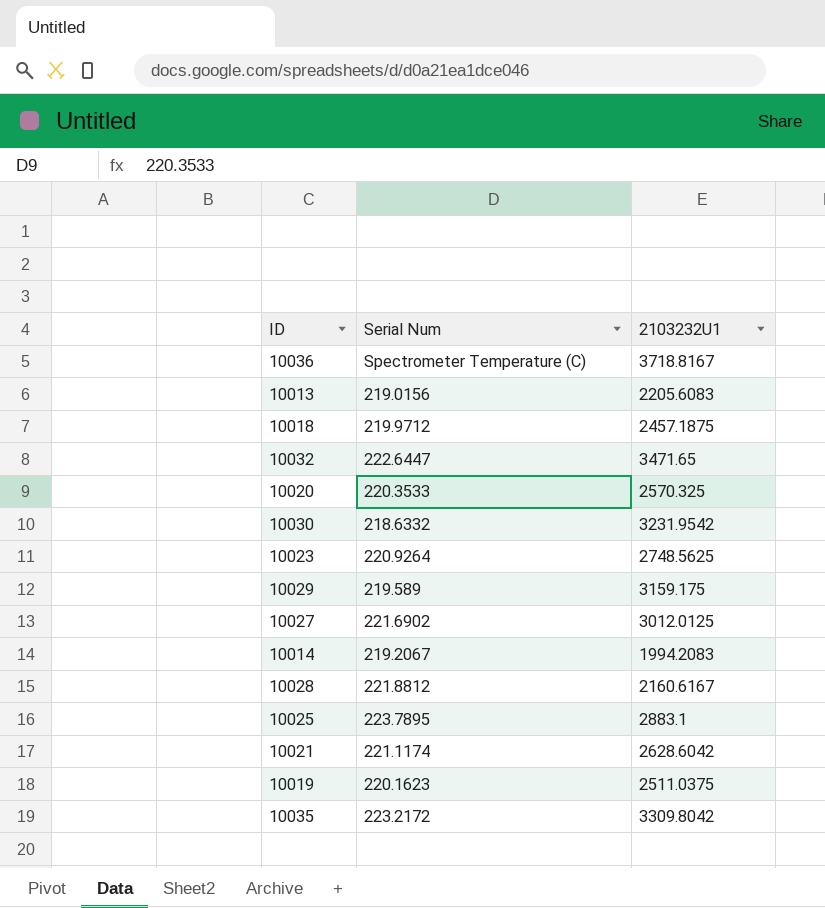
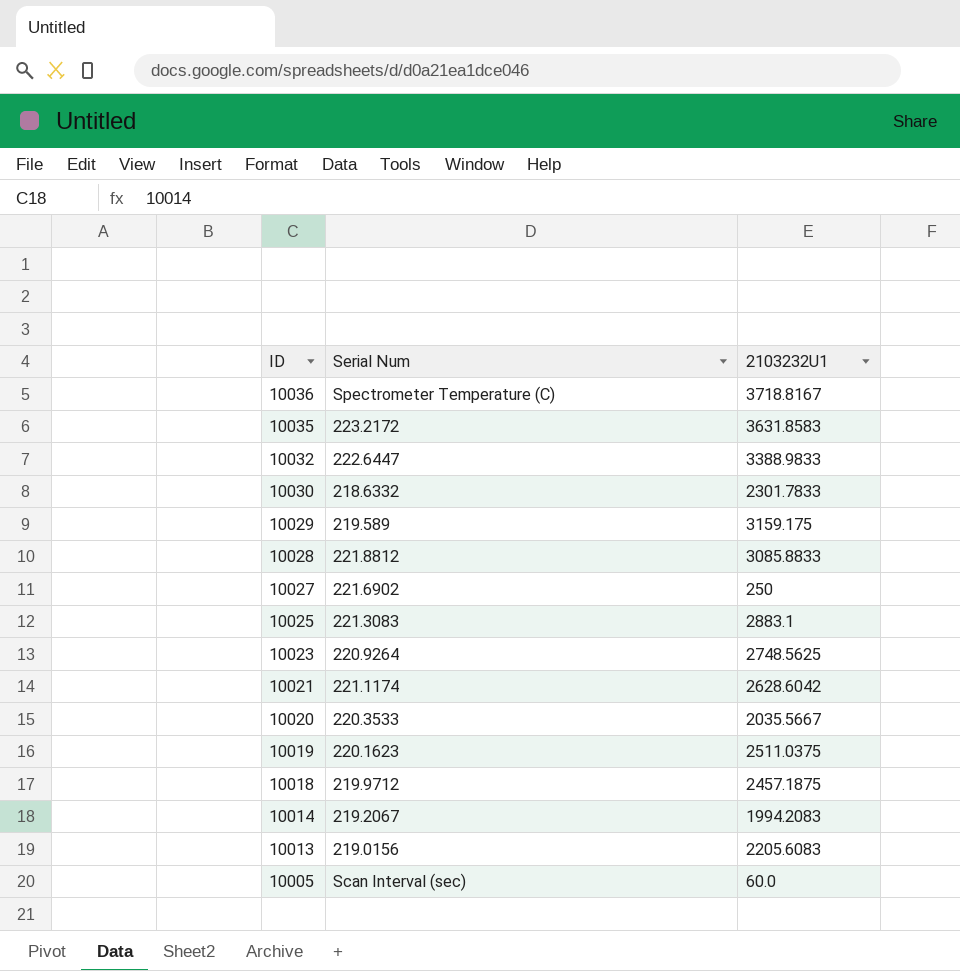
row order: none -> ID descending
10035 | 2103232U1: 3309.8042 -> 3631.8583
10032 | 2103232U1: 3471.65 -> 3388.9833
10030 | 2103232U1: 3231.9542 -> 2301.7833
10028 | 2103232U1: 2160.6167 -> 3085.8833
10027 | 2103232U1: 3012.0125 -> 250
10025 | Serial Num: 223.7895 -> 221.3083
10020 | 2103232U1: 2570.325 -> 2035.5667
row 10005: none -> Scan Interval (sec) | 60.0

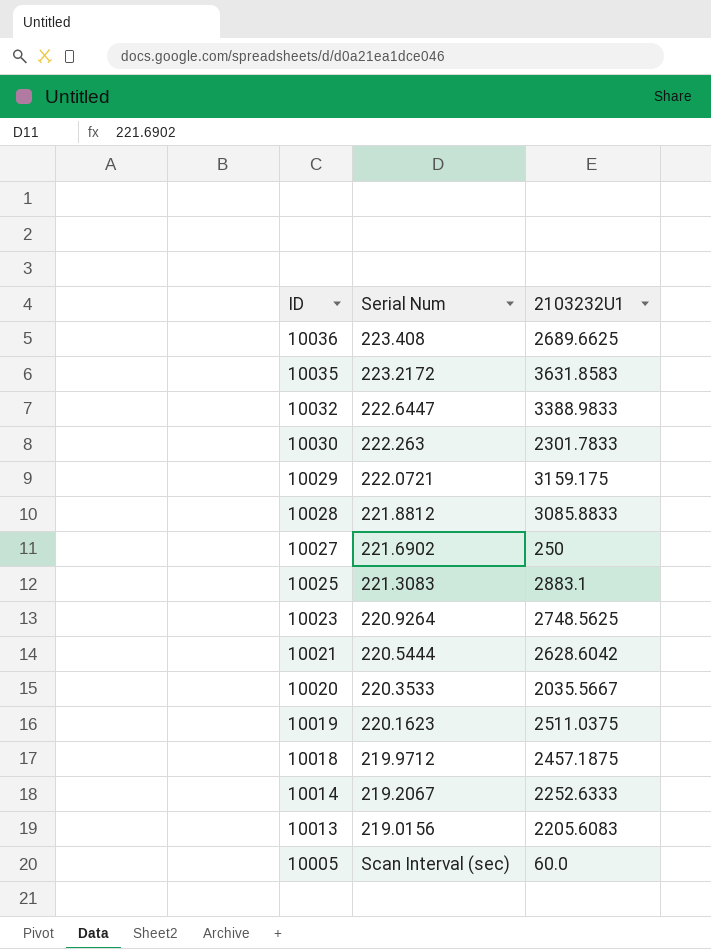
10036 | Serial Num: Spectrometer Temperature (C) -> 223.408
10036 | 2103232U1: 3718.8167 -> 2689.6625
10030 | Serial Num: 218.6332 -> 222.263
10029 | Serial Num: 219.589 -> 222.0721
10021 | Serial Num: 221.1174 -> 220.5444
10014 | 2103232U1: 1994.2083 -> 2252.6333

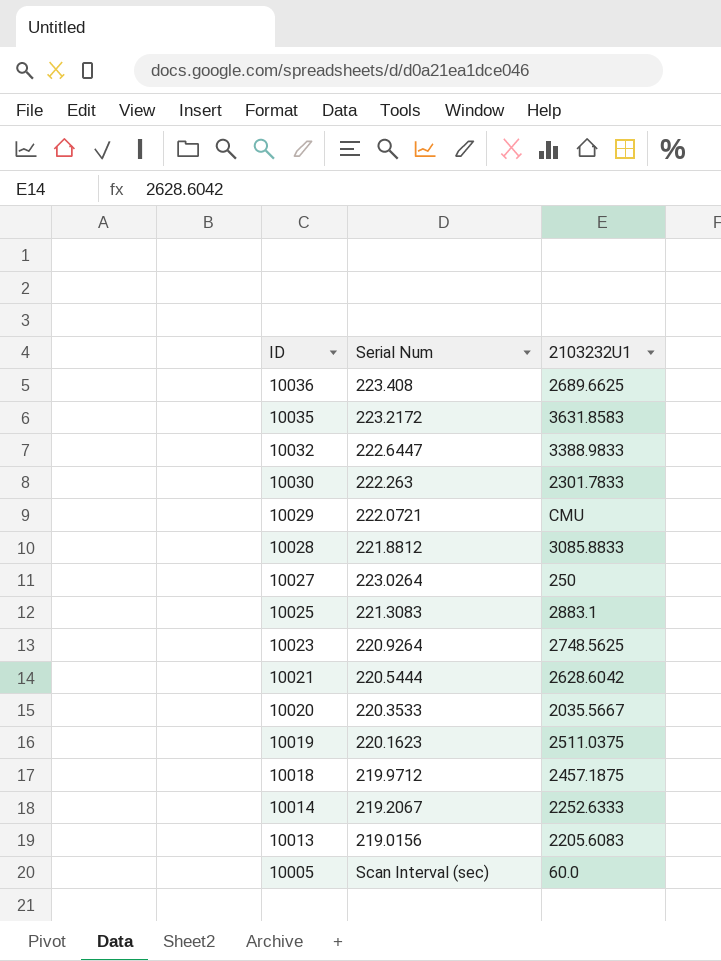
10029 | 2103232U1: 3159.175 -> CMU
10027 | Serial Num: 221.6902 -> 223.0264

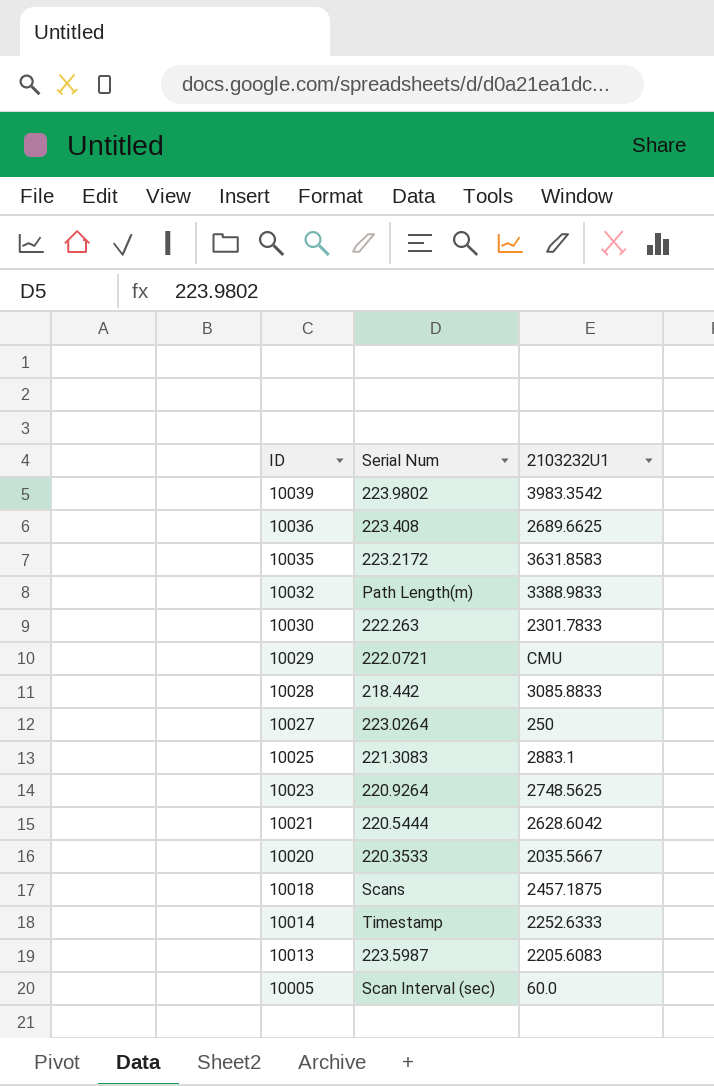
row 10019: 220.1623 | 2511.0375 -> none
row 10039: none -> 223.9802 | 3983.3542
10032 | Serial Num: 222.6447 -> Path Length(m)
10028 | Serial Num: 221.8812 -> 218.442
10018 | Serial Num: 219.9712 -> Scans
10014 | Serial Num: 219.2067 -> Timestamp
10013 | Serial Num: 219.0156 -> 223.5987

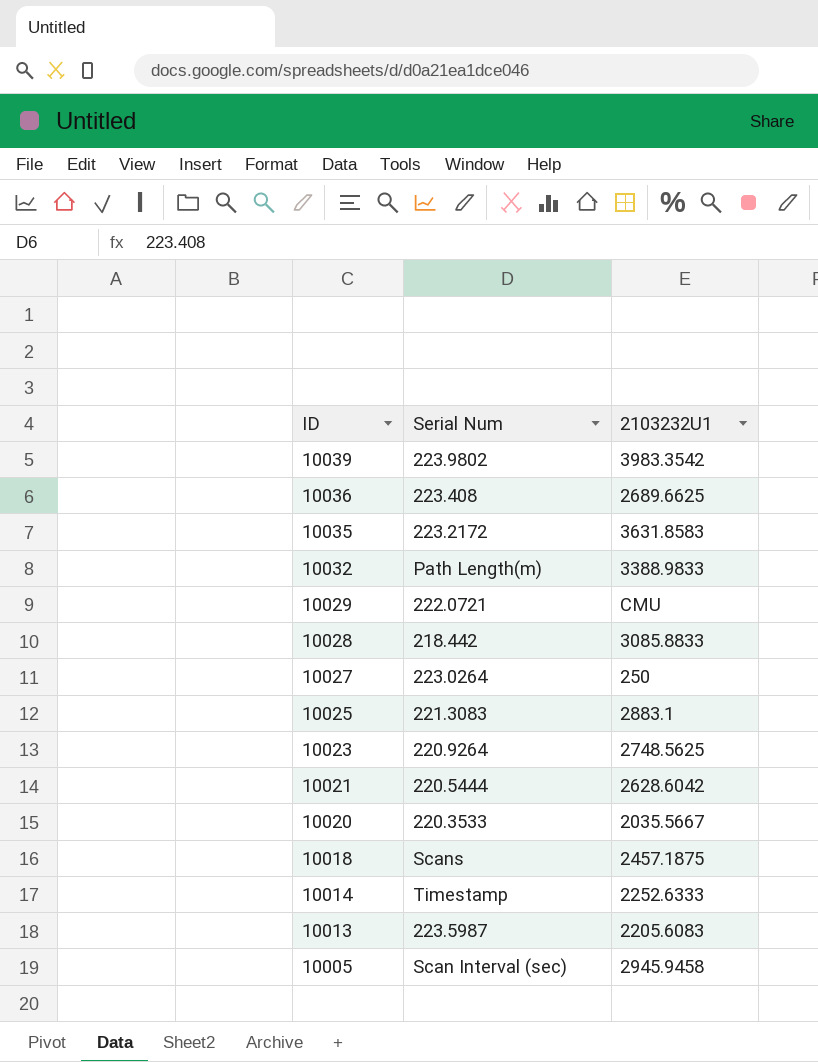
row 10030: 222.263 | 2301.7833 -> none
10005 | 2103232U1: 60.0 -> 2945.9458

